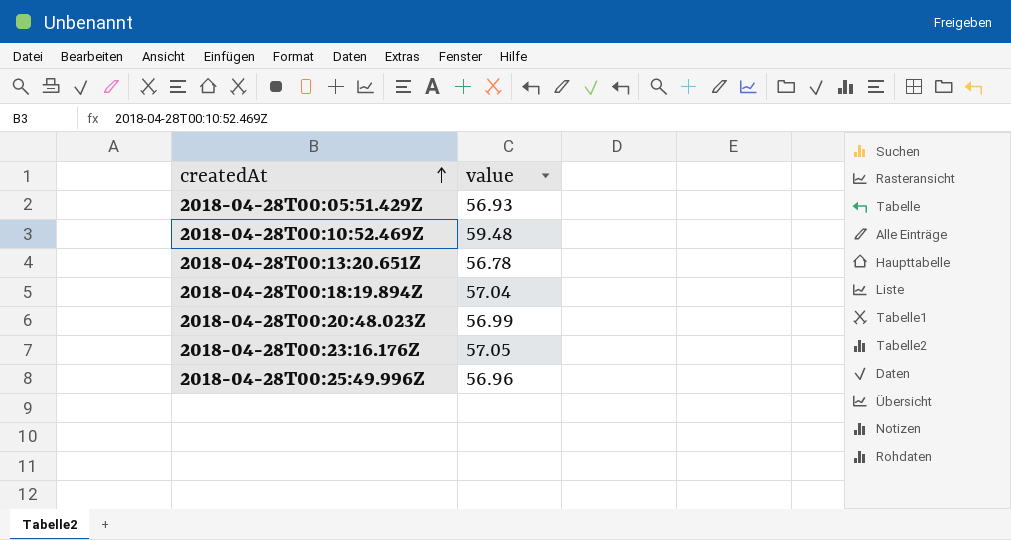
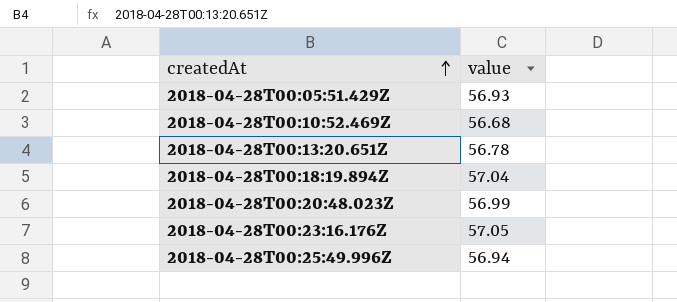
2018-04-28T00:10:52.469Z | value: 59.48 -> 56.68
2018-04-28T00:25:49.996Z | value: 56.96 -> 56.94

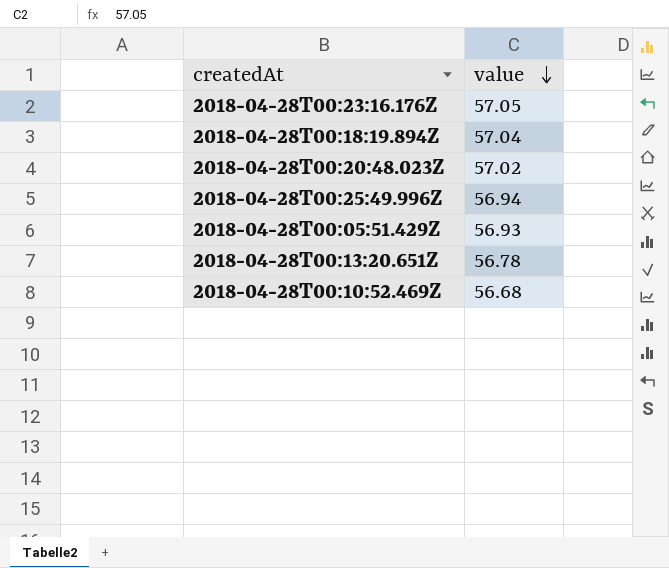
row order: createdAt ascending -> value descending
2018-04-28T00:20:48.023Z | value: 56.99 -> 57.02

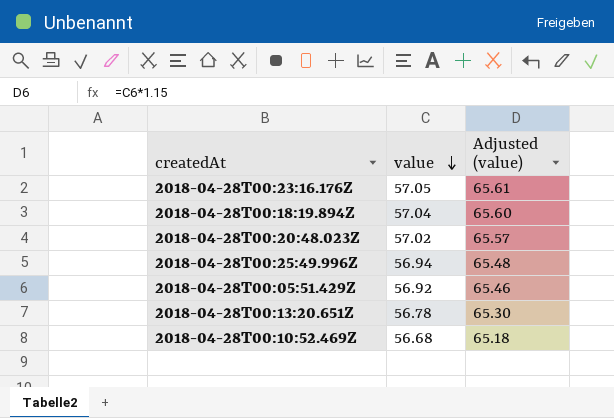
column Adjusted (value) | formula: none -> [value] * 1.15
2018-04-28T00:05:51.429Z | value: 56.93 -> 56.92

